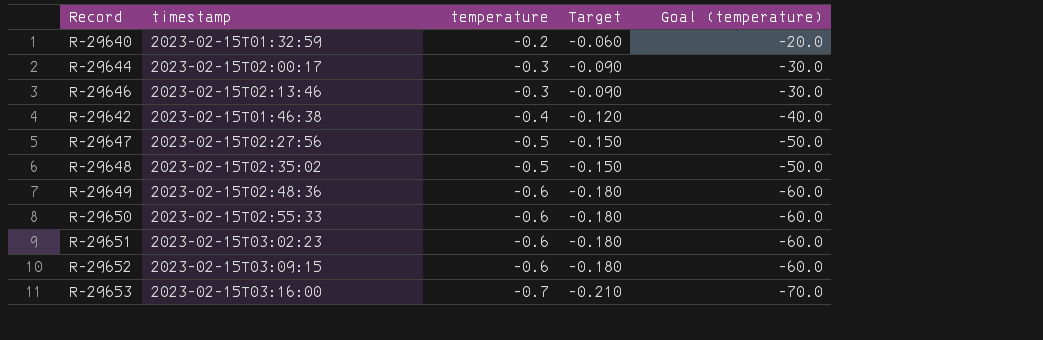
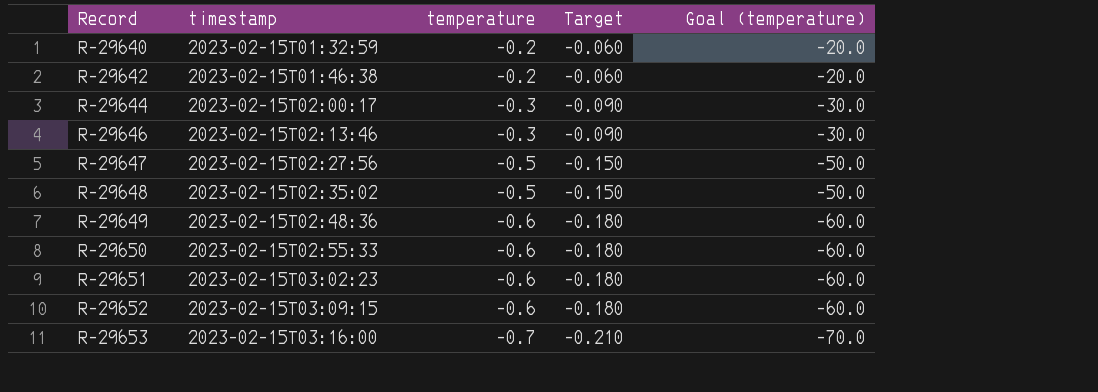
row order: temperature descending -> Record ascending
R-29642 | temperature: -0.4 -> -0.2
R-29642 | Target: -0.120 -> -0.060
R-29642 | Goal (temperature): -40.0 -> -20.0

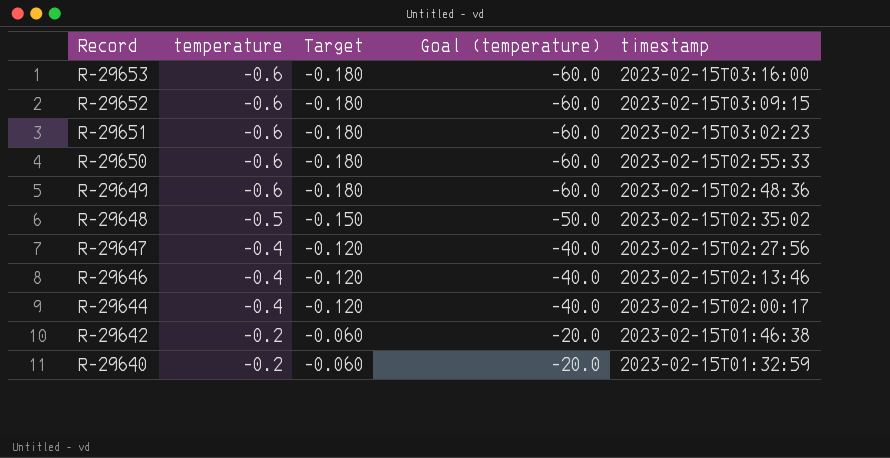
row order: Record ascending -> Record descending
column timestamp | position: 2 -> 5
R-29653 | temperature: -0.7 -> -0.6
R-29653 | Target: -0.210 -> -0.180
R-29653 | Goal (temperature): -70.0 -> -60.0
R-29647 | temperature: -0.5 -> -0.4
R-29647 | Target: -0.150 -> -0.120
R-29647 | Goal (temperature): -50.0 -> -40.0
R-29646 | temperature: -0.3 -> -0.4
R-29646 | Target: -0.090 -> -0.120
R-29646 | Goal (temperature): -30.0 -> -40.0
R-29644 | temperature: -0.3 -> -0.4
R-29644 | Target: -0.090 -> -0.120
R-29644 | Goal (temperature): -30.0 -> -40.0

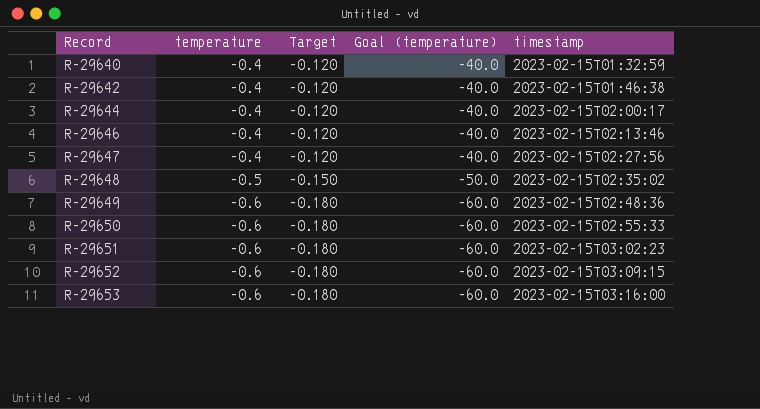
row order: Record descending -> Record ascending
R-29640 | temperature: -0.2 -> -0.4
R-29640 | Target: -0.060 -> -0.120
R-29640 | Goal (temperature): -20.0 -> -40.0
R-29642 | temperature: -0.2 -> -0.4
R-29642 | Target: -0.060 -> -0.120
R-29642 | Goal (temperature): -20.0 -> -40.0

